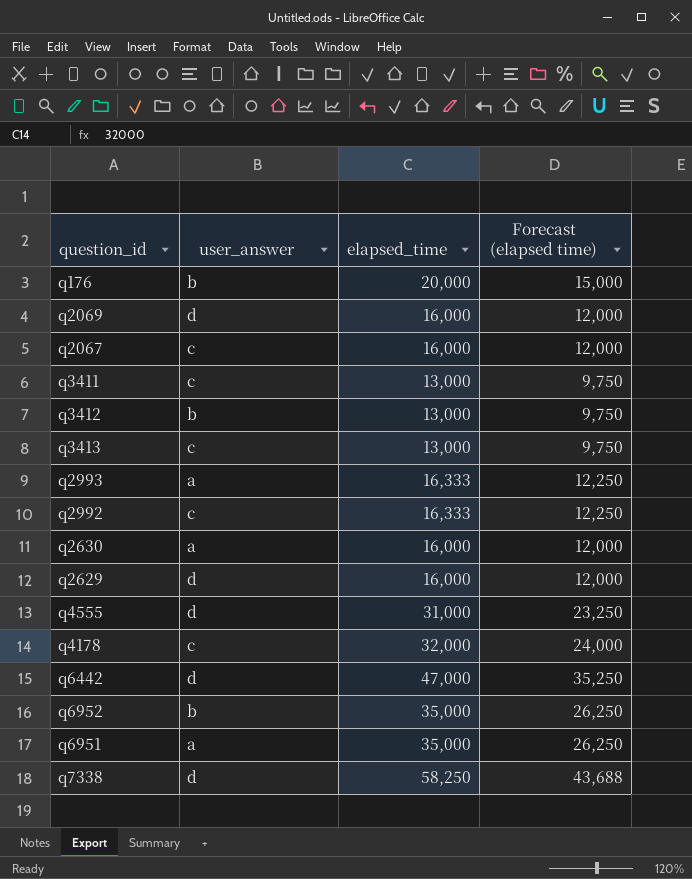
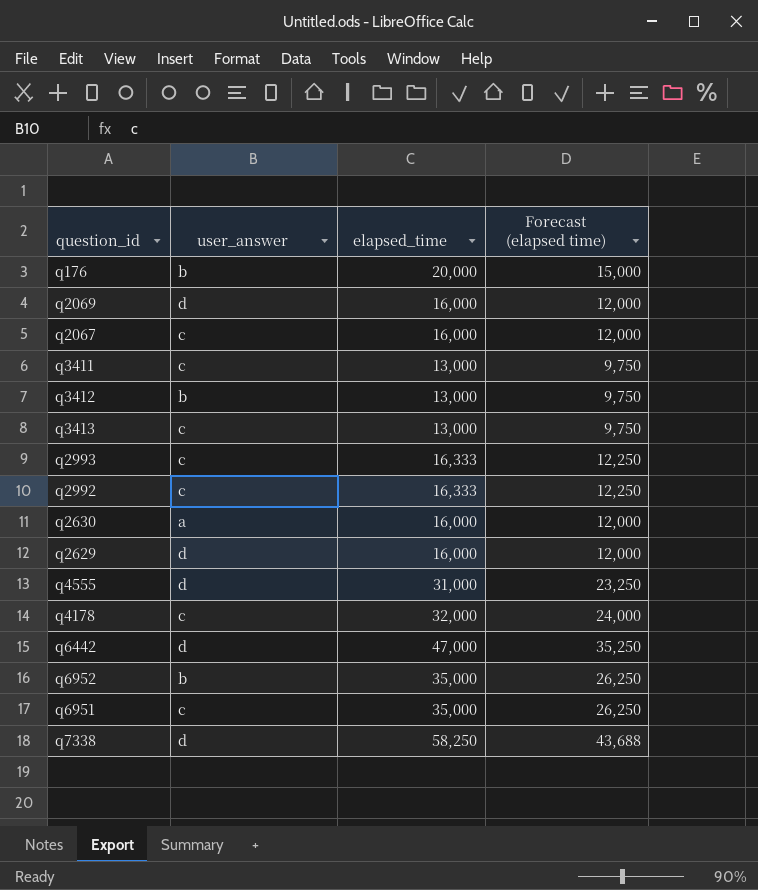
q2993 | user_answer: a -> c
q6951 | user_answer: a -> c

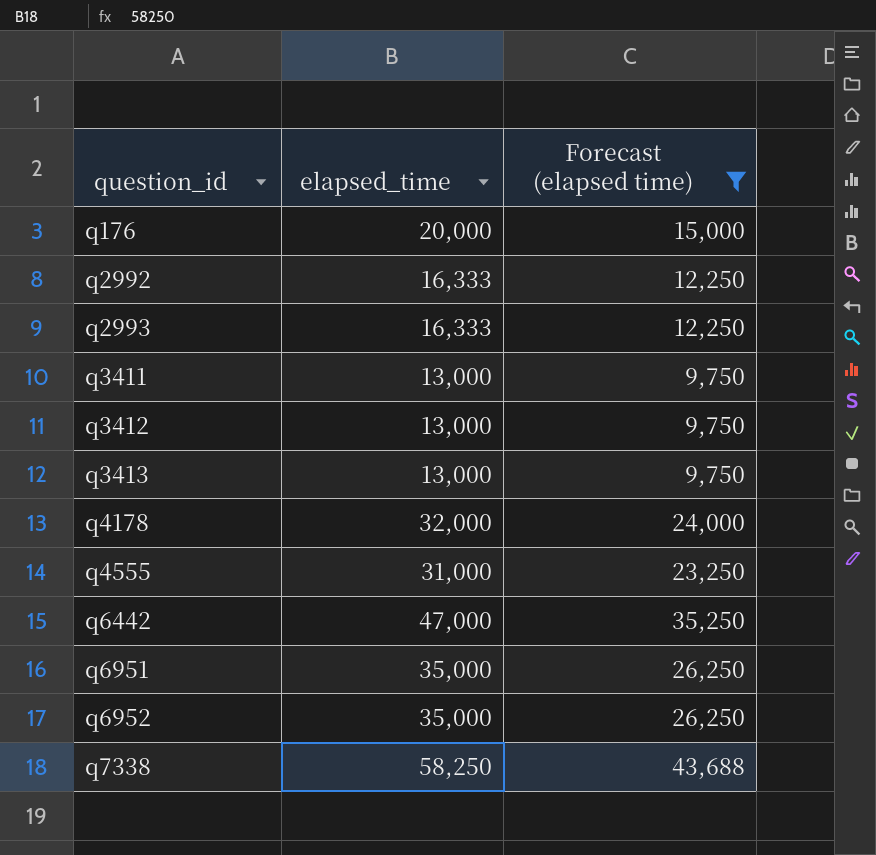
filter: none -> Forecast (elapsed time) != 12,000
row order: none -> question_id ascending
column user_answer | position: 2 -> none

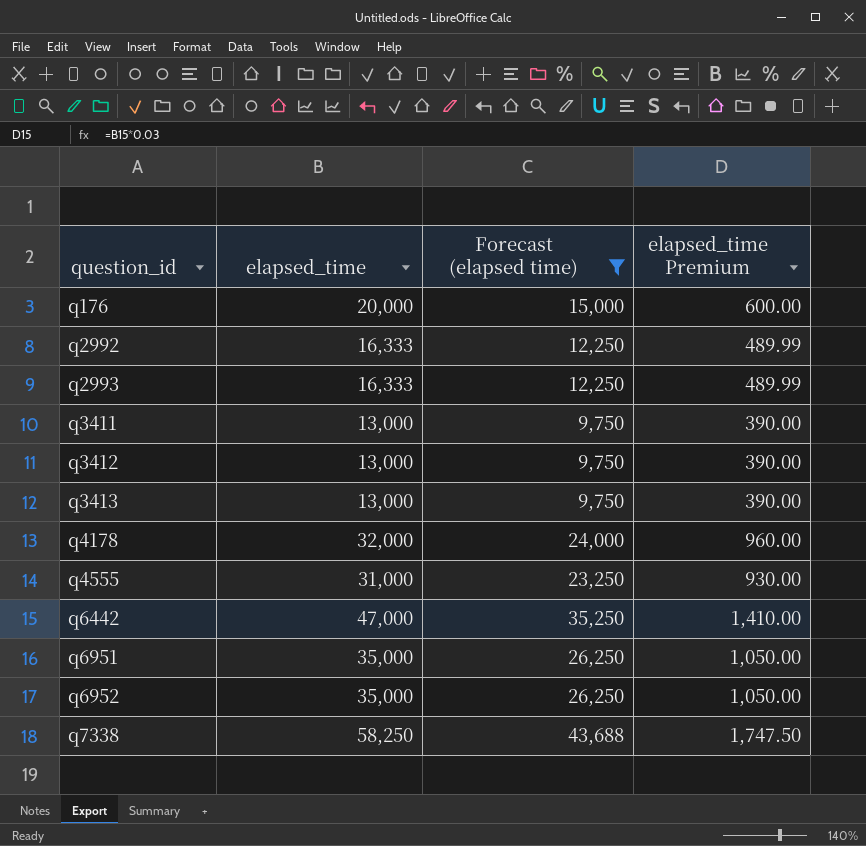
column elapsed_time Premium | formula: none -> [elapsed_time] * 0.03

